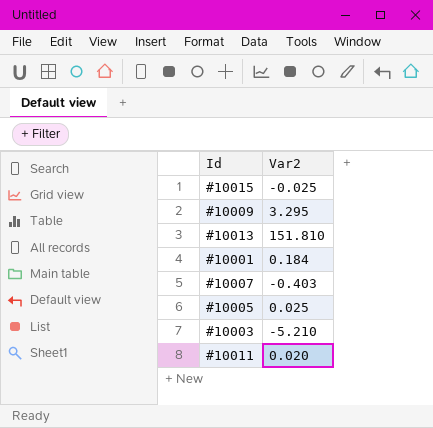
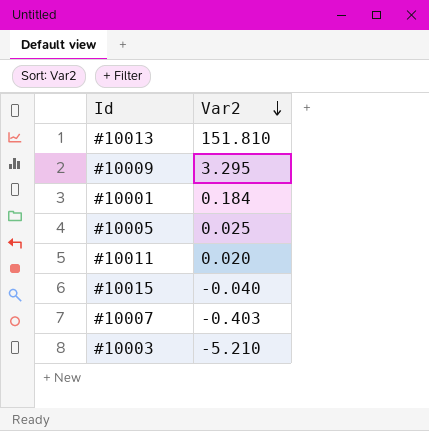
row order: none -> Var2 descending
#10015 | Var2: -0.025 -> -0.040

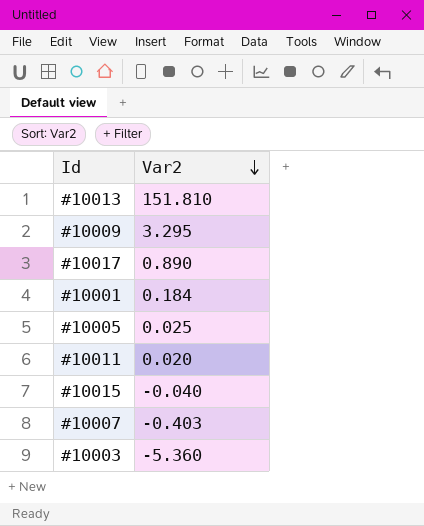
row #10017: none -> 0.890
#10003 | Var2: -5.210 -> -5.360

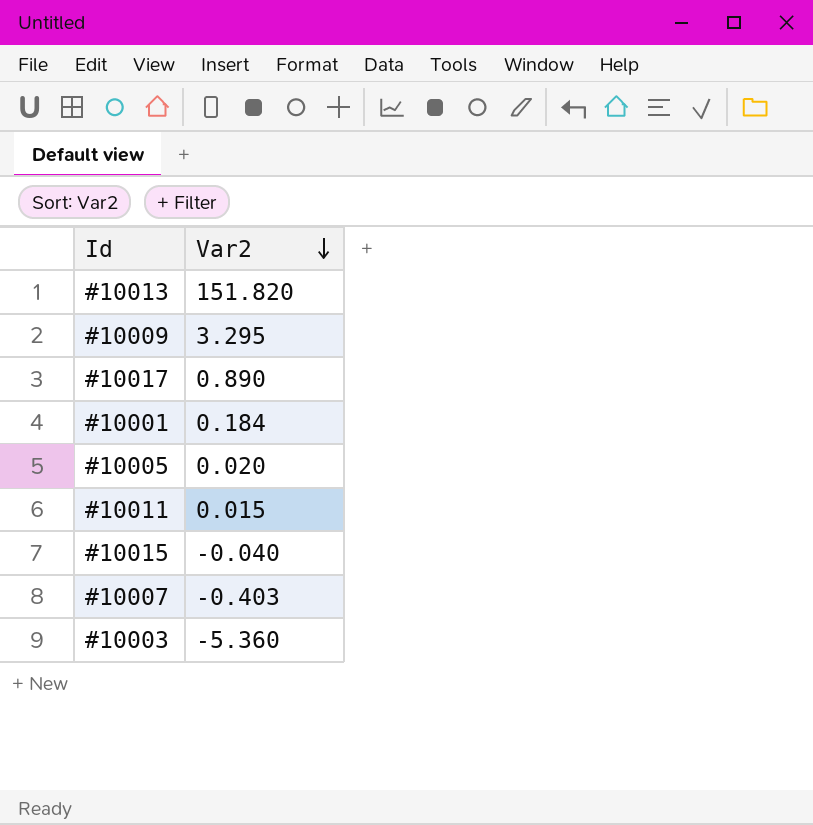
#10013 | Var2: 151.810 -> 151.820
#10005 | Var2: 0.025 -> 0.020
#10011 | Var2: 0.020 -> 0.015

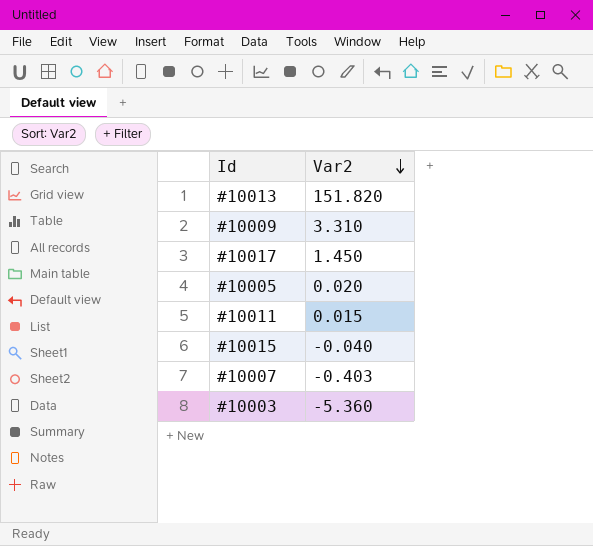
row #10001: 0.184 -> none
#10009 | Var2: 3.295 -> 3.310
#10017 | Var2: 0.890 -> 1.450

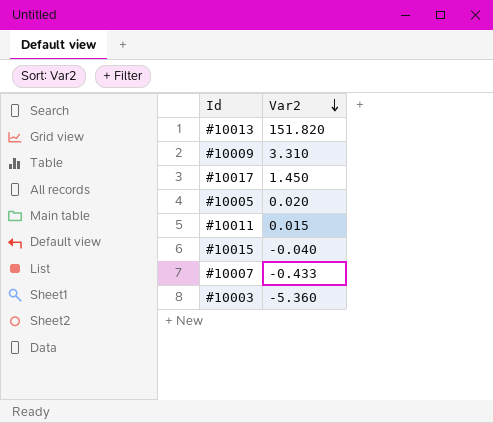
#10007 | Var2: -0.403 -> -0.433

